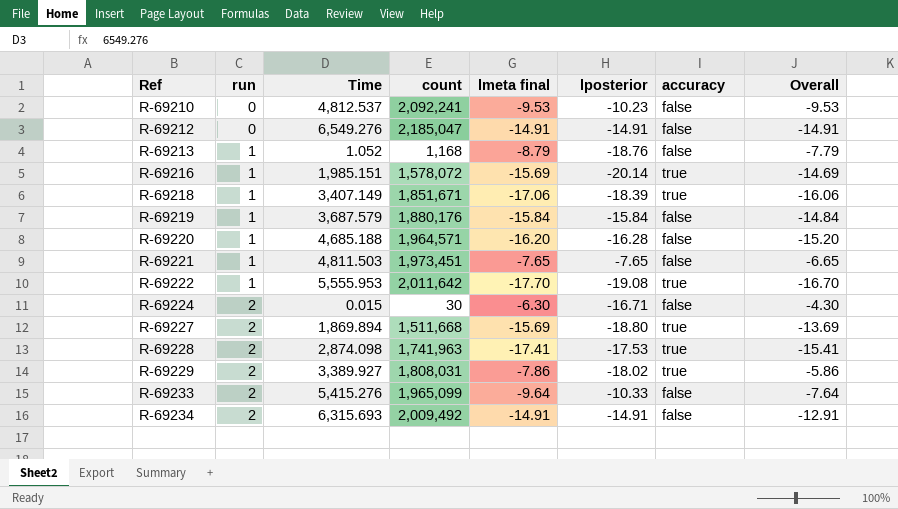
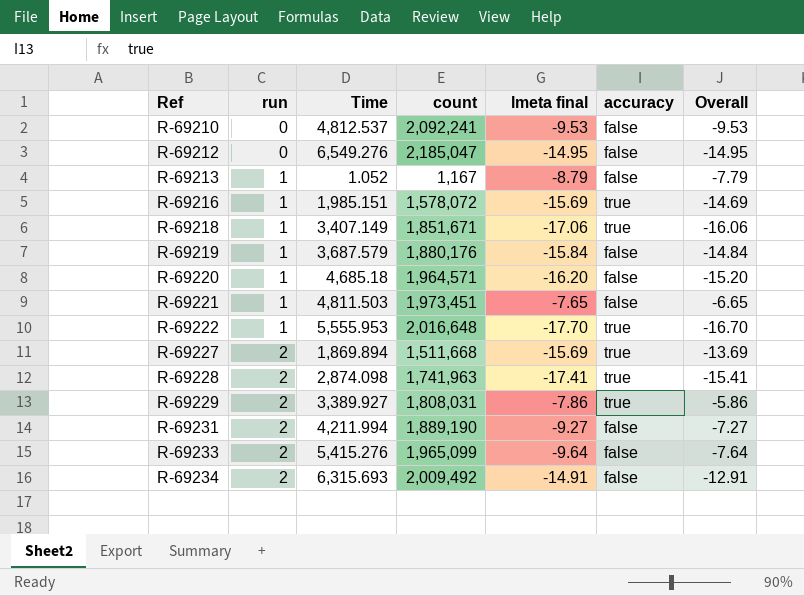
column lposterior | position: 6 -> none
row R-69224: 2 | 0.015 | 30 | -6.30 | -16.71 | false | -4.30 -> none
R-69212 | lmeta final: -14.91 -> -14.95
R-69212 | Overall: -14.91 -> -14.95
R-69213 | count: 1,168 -> 1,167
R-69220 | Time: 4,685.188 -> 4,685.18
R-69222 | count: 2,011,642 -> 2,016,648
row R-69231: none -> 2 | 4,211.994 | 1,889,190 | -9.27 | false | -7.27

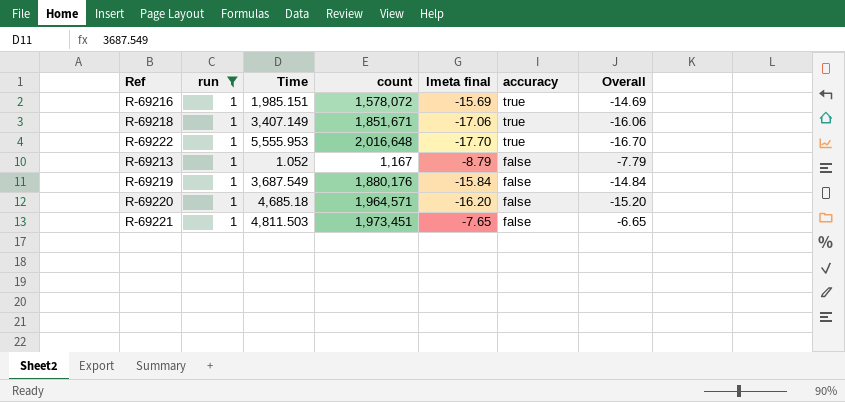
filter: none -> run = 1
row order: Ref ascending -> accuracy descending
R-69219 | Time: 3,687.579 -> 3,687.549

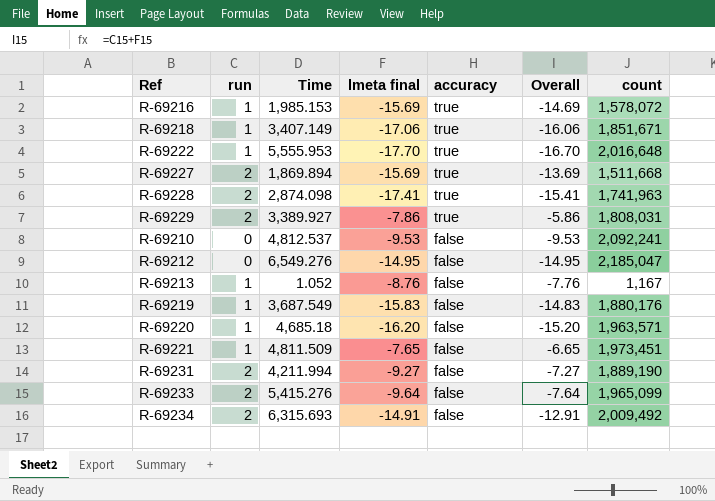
filter: run = 1 -> none
column count | position: 4 -> 7
R-69216 | Time: 1,985.151 -> 1,985.153
R-69213 | lmeta final: -8.79 -> -8.76
R-69213 | Overall: -7.79 -> -7.76
R-69219 | lmeta final: -15.84 -> -15.83
R-69219 | Overall: -14.84 -> -14.83
R-69220 | count: 1,964,571 -> 1,963,571
R-69221 | Time: 4,811.503 -> 4,811.509

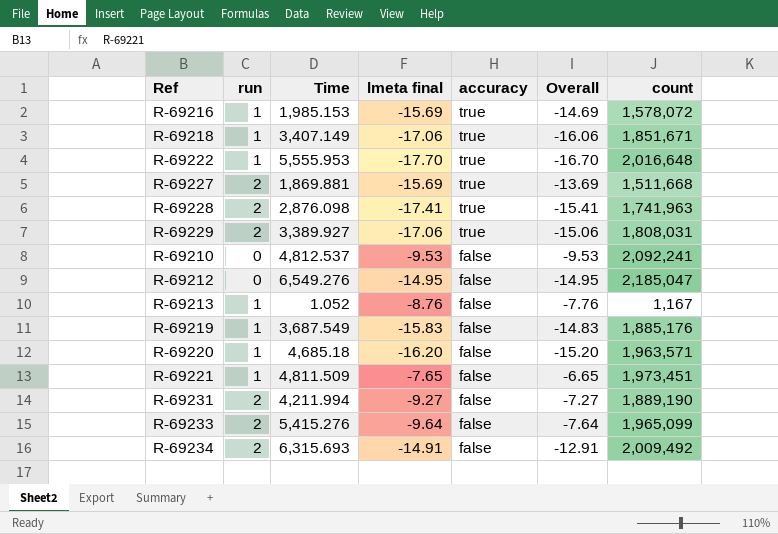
R-69227 | Time: 1,869.894 -> 1,869.881
R-69228 | Time: 2,874.098 -> 2,876.098
R-69229 | lmeta final: -7.86 -> -17.06
R-69229 | Overall: -5.86 -> -15.06
R-69219 | count: 1,880,176 -> 1,885,176

